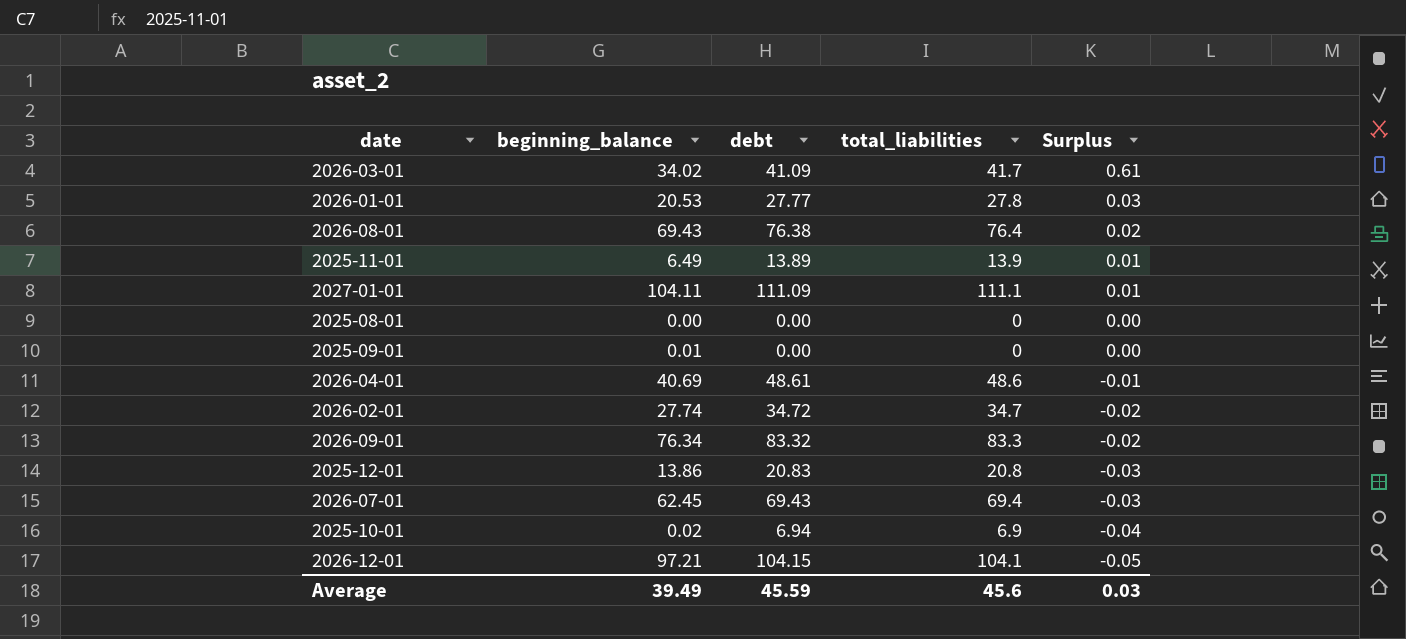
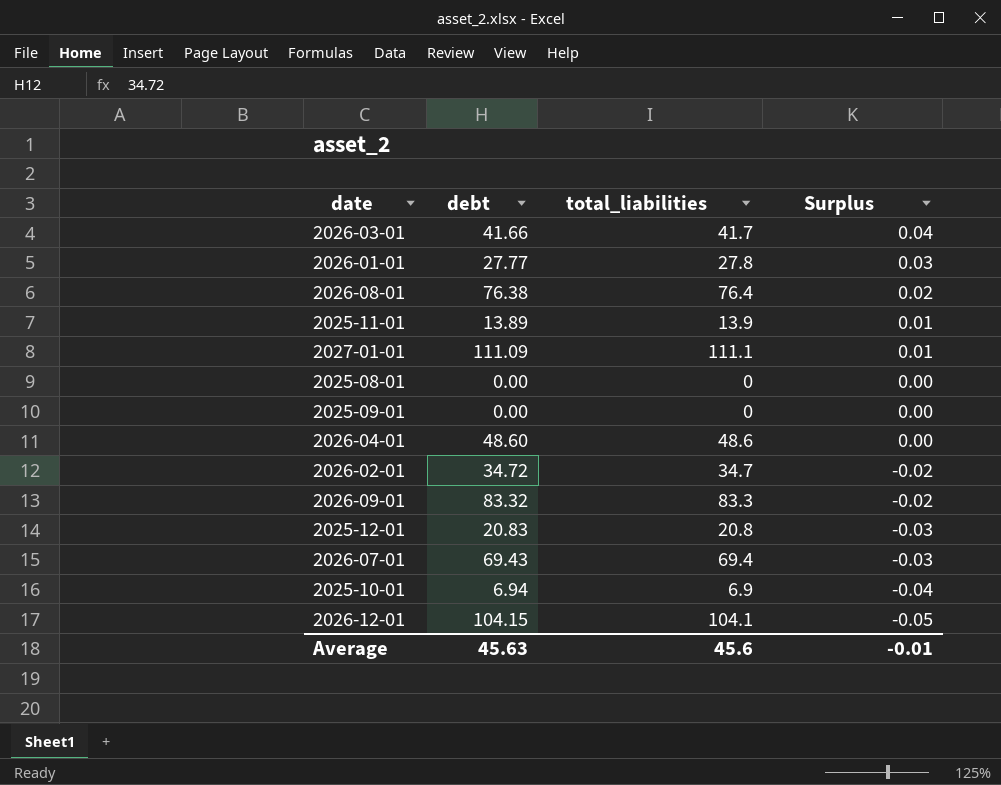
column beginning_balance | position: 2 -> none
2026-03-01 | debt: 41.09 -> 41.66
2026-03-01 | Surplus: 0.61 -> 0.04
2026-04-01 | debt: 48.61 -> 48.60
2026-04-01 | Surplus: -0.01 -> 0.00
Average | debt: 45.59 -> 45.63
Average | Surplus: 0.03 -> -0.01

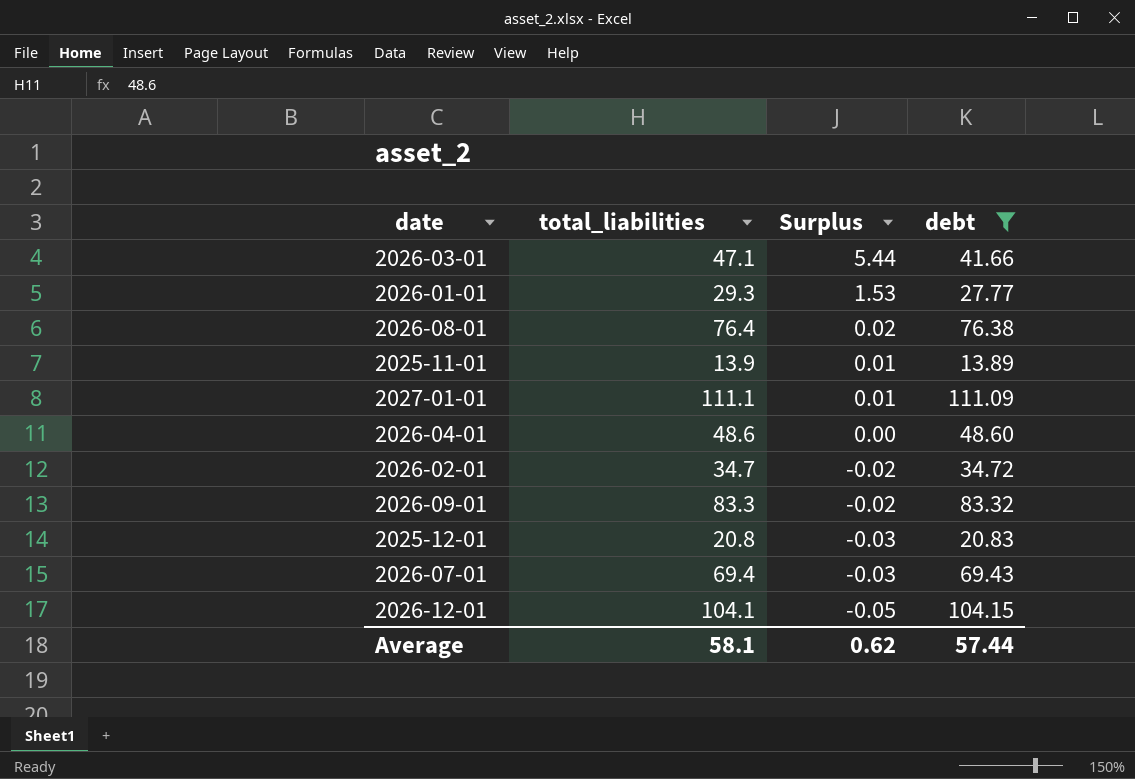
filter: none -> debt >= 13.89
column debt | position: 2 -> 4
2026-03-01 | total_liabilities: 41.7 -> 47.1
2026-03-01 | Surplus: 0.04 -> 5.44
2026-01-01 | total_liabilities: 27.8 -> 29.3
2026-01-01 | Surplus: 0.03 -> 1.53
Average | total_liabilities: 45.6 -> 58.1
Average | Surplus: -0.01 -> 0.62
Average | debt: 45.63 -> 57.44

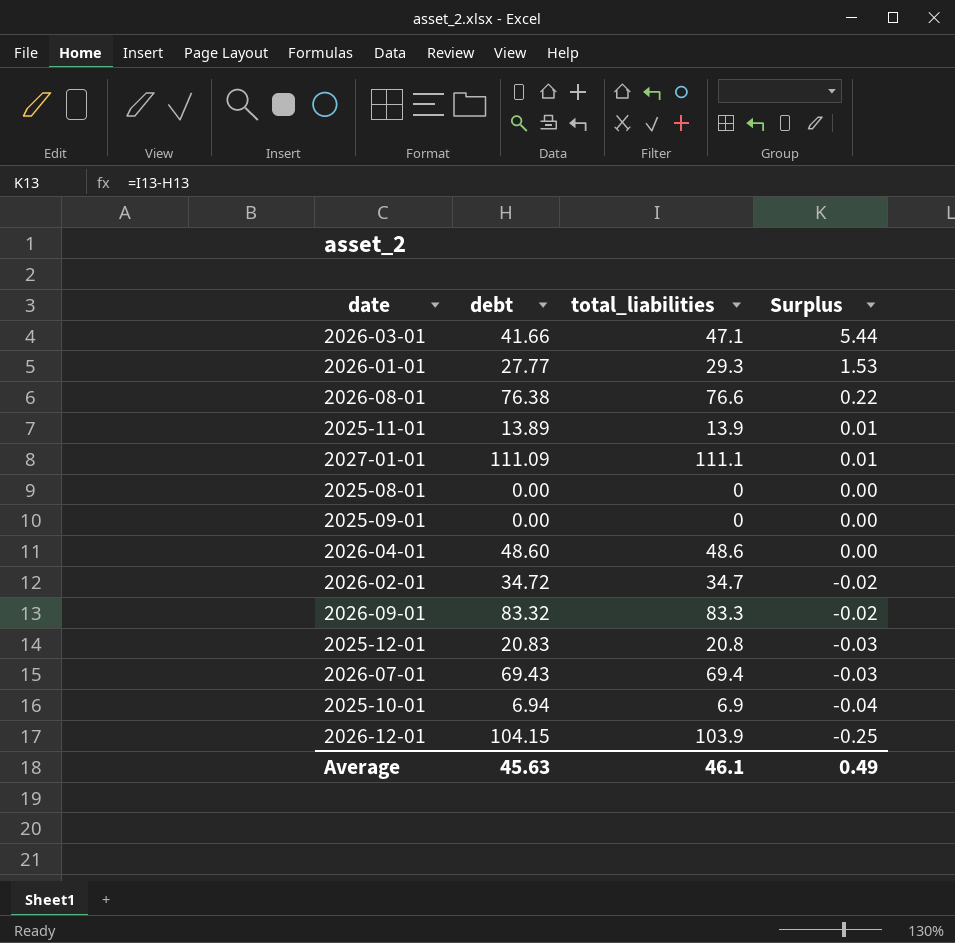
filter: debt >= 13.89 -> none
column debt | position: 4 -> 2
2026-08-01 | total_liabilities: 76.4 -> 76.6
2026-08-01 | Surplus: 0.02 -> 0.22
2026-12-01 | total_liabilities: 104.1 -> 103.9
2026-12-01 | Surplus: -0.05 -> -0.25
Average | debt: 57.44 -> 45.63
Average | total_liabilities: 58.1 -> 46.1
Average | Surplus: 0.62 -> 0.49

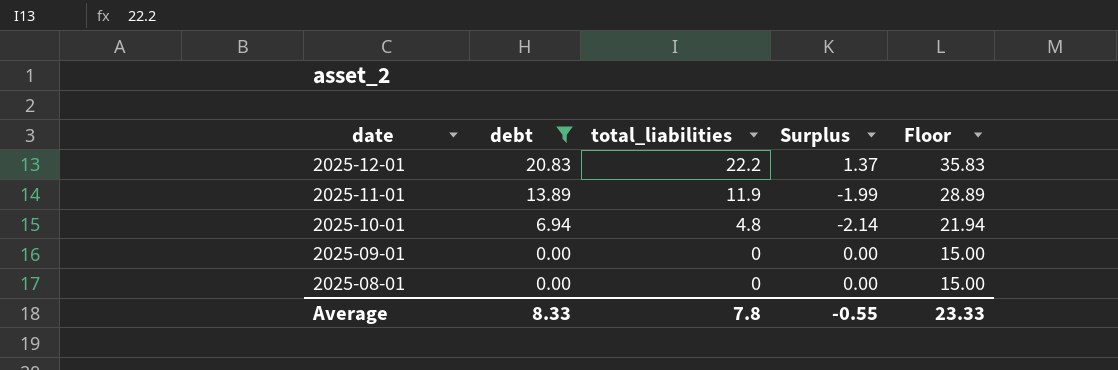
filter: none -> debt <= 20.83
row order: Surplus descending -> date descending
column Floor | formula: none -> [debt] + 15
2025-12-01 | total_liabilities: 20.8 -> 22.2
2025-12-01 | Surplus: -0.03 -> 1.37
2025-11-01 | total_liabilities: 13.9 -> 11.9
2025-11-01 | Surplus: 0.01 -> -1.99
2025-10-01 | total_liabilities: 6.9 -> 4.8
2025-10-01 | Surplus: -0.04 -> -2.14
Average | debt: 45.63 -> 8.33
Average | total_liabilities: 46.1 -> 7.8
Average | Surplus: 0.49 -> -0.55

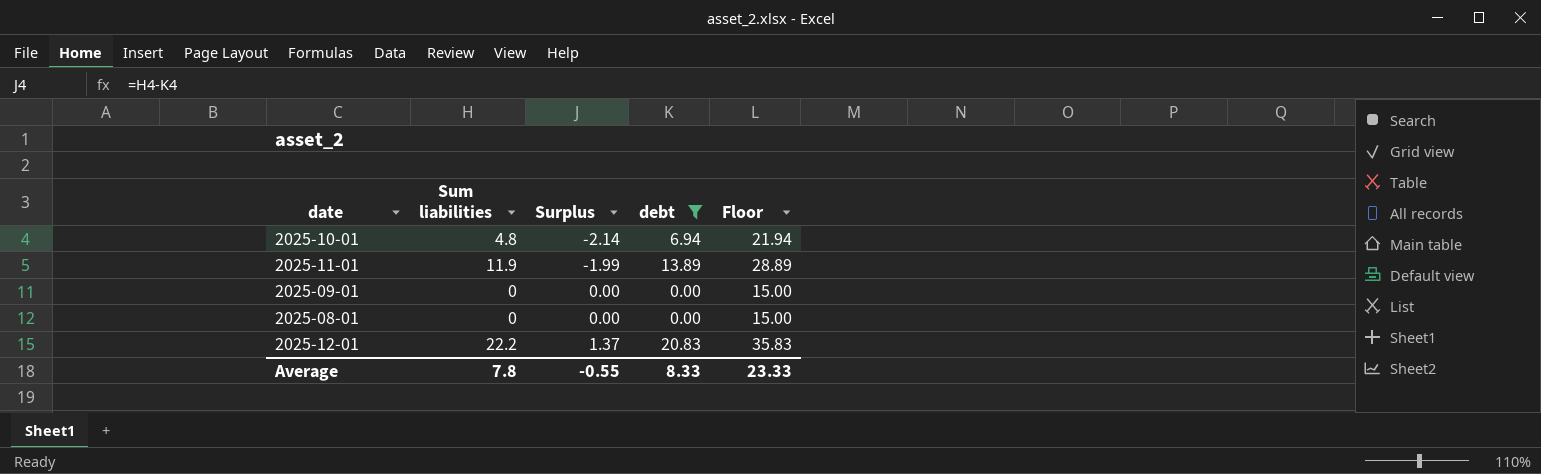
row order: date descending -> Surplus ascending
column name: total_liabilities -> Sum liabilities
column debt | position: 2 -> 4

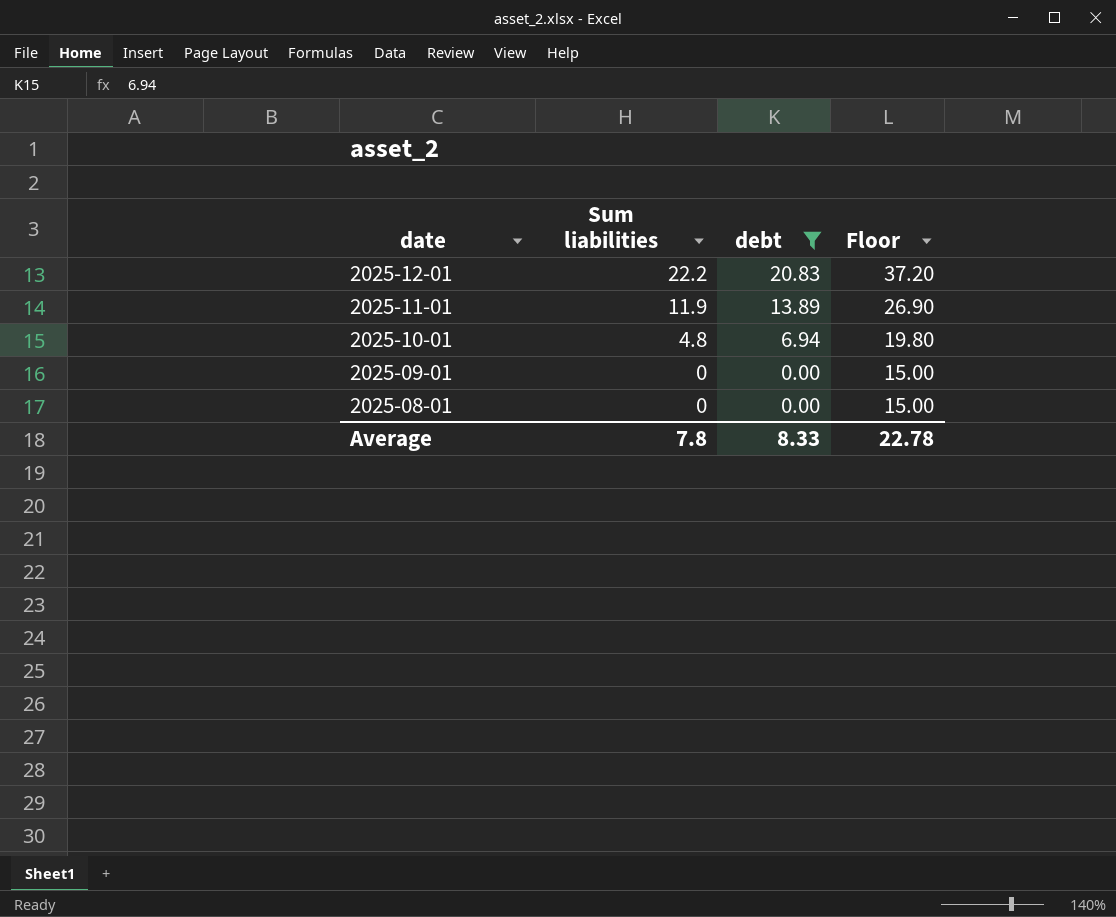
row order: Surplus ascending -> date descending
column Surplus | formula: [Sum liabilities] - [debt] -> none
column Floor | formula: [debt] + 15 -> [Sum liabilities] + 15
Average | Floor: 23.33 -> 22.78

